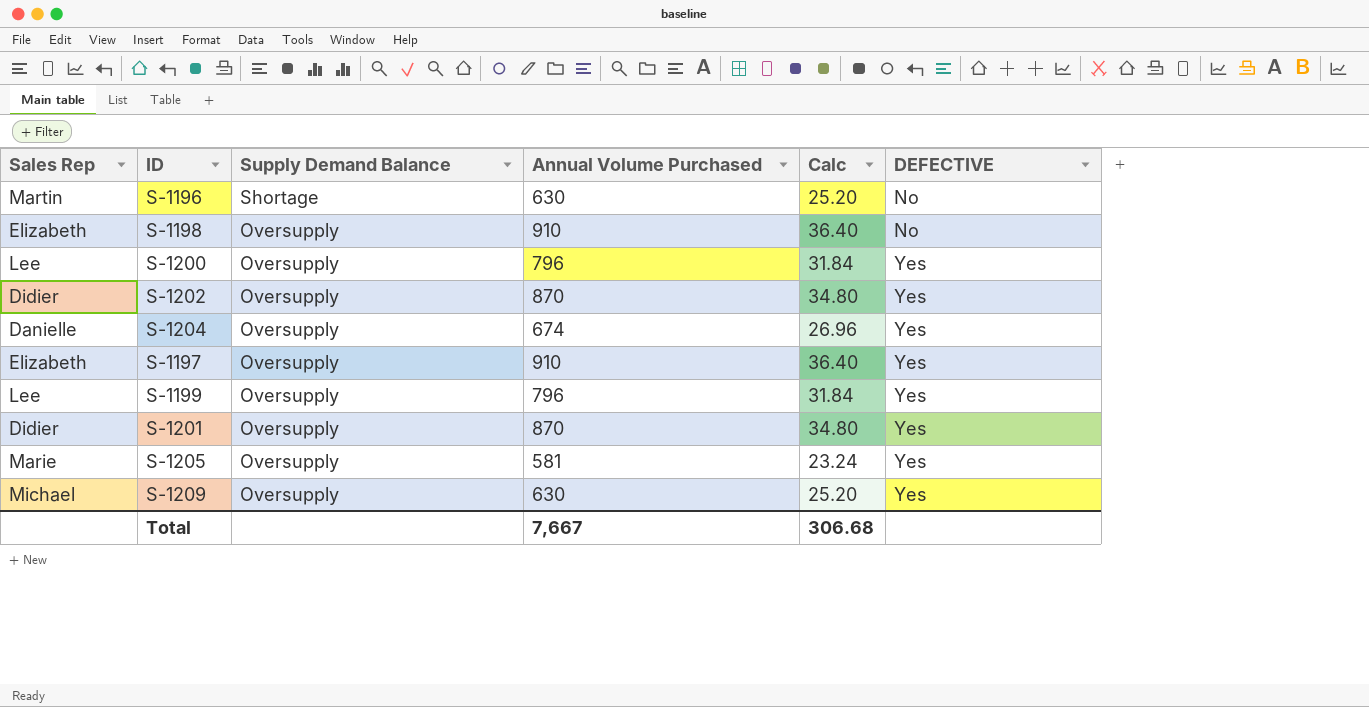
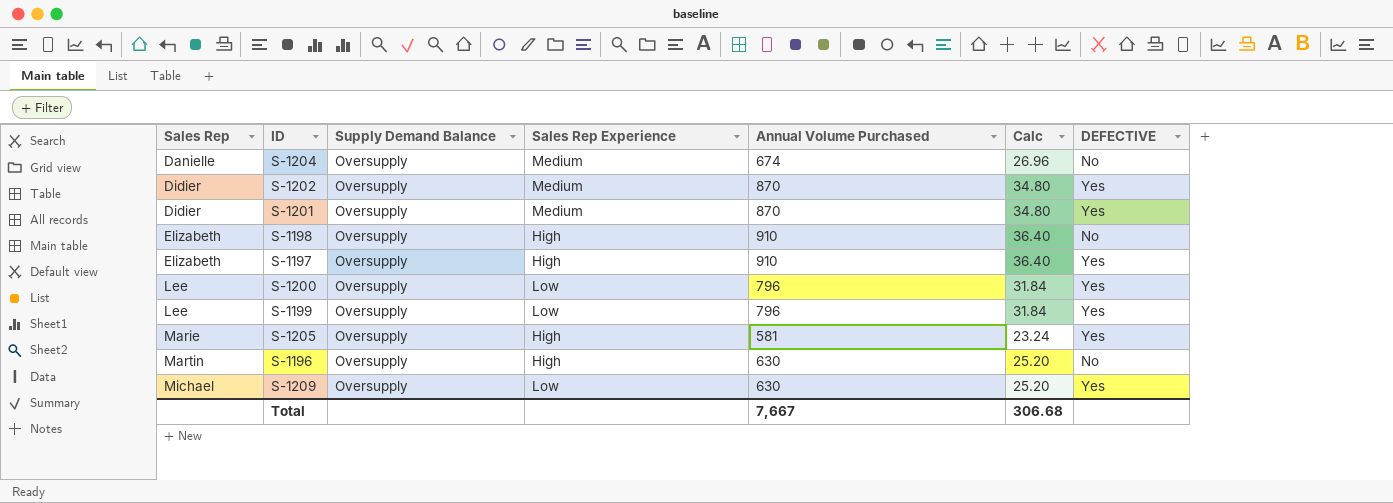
row order: Supply Demand Balance descending -> Sales Rep ascending
column Sales Rep Experience | position: none -> 4
S-1204 | DEFECTIVE: Yes -> No
S-1196 | Supply Demand Balance: Shortage -> Oversupply

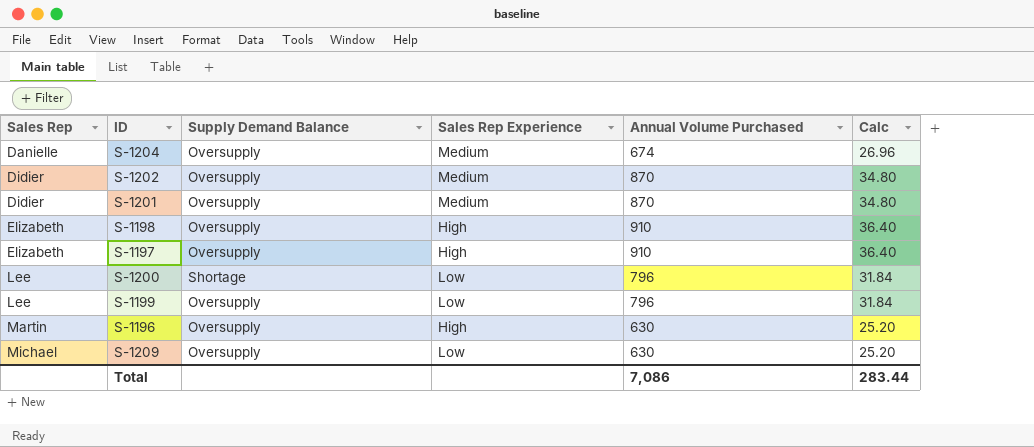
column DEFECTIVE | position: 7 -> none
row S-1205: Marie | Oversupply | High | 581 | 23.24 | Yes -> none
S-1200 | Supply Demand Balance: Oversupply -> Shortage
Total | Annual Volume Purchased: 7,667 -> 7,086
Total | Calc: 306.68 -> 283.44

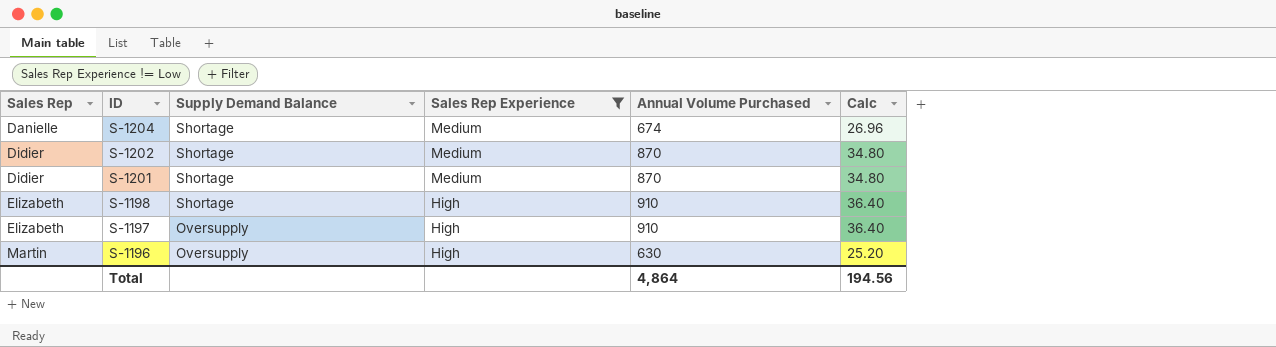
filter: none -> Sales Rep Experience != Low
S-1204 | Supply Demand Balance: Oversupply -> Shortage
S-1202 | Supply Demand Balance: Oversupply -> Shortage
S-1201 | Supply Demand Balance: Oversupply -> Shortage
S-1198 | Supply Demand Balance: Oversupply -> Shortage
Total | Annual Volume Purchased: 7,086 -> 4,864
Total | Calc: 283.44 -> 194.56

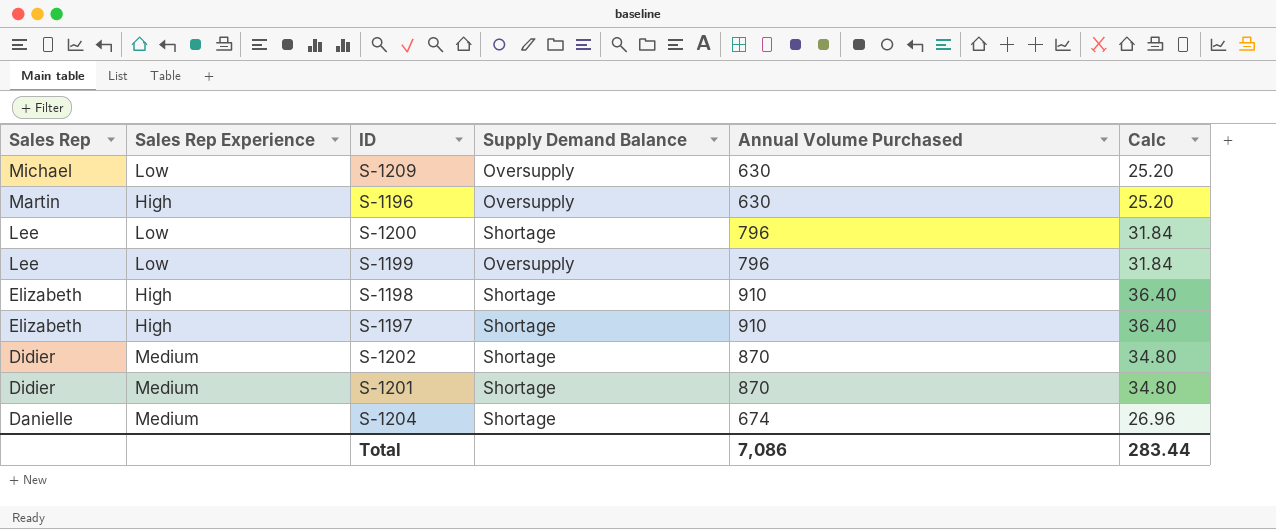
filter: Sales Rep Experience != Low -> none
row order: Sales Rep ascending -> Sales Rep descending
column Sales Rep Experience | position: 4 -> 2
S-1197 | Supply Demand Balance: Oversupply -> Shortage
Total | Annual Volume Purchased: 4,864 -> 7,086
Total | Calc: 194.56 -> 283.44

